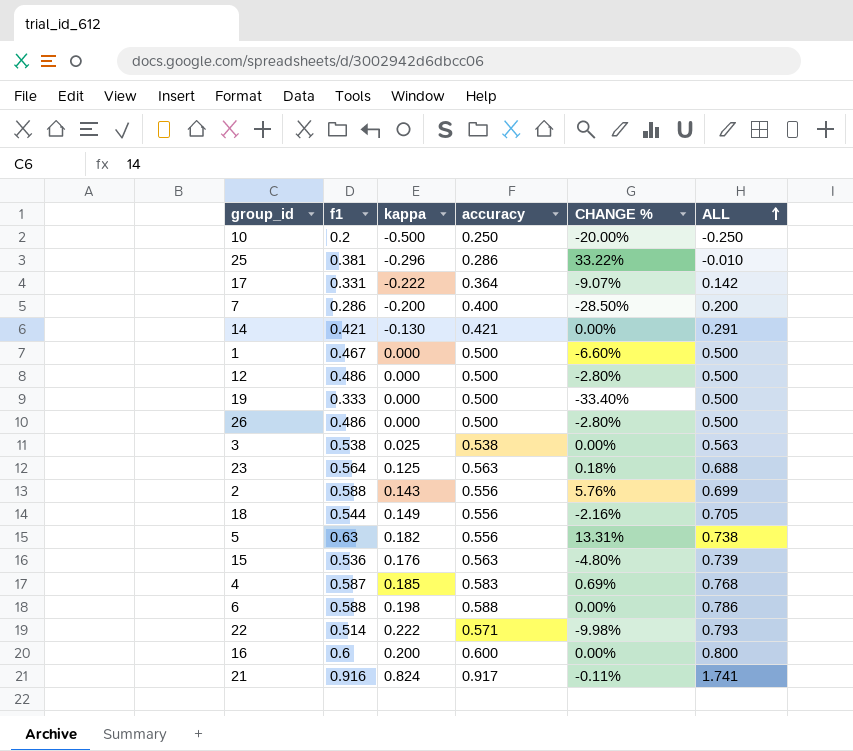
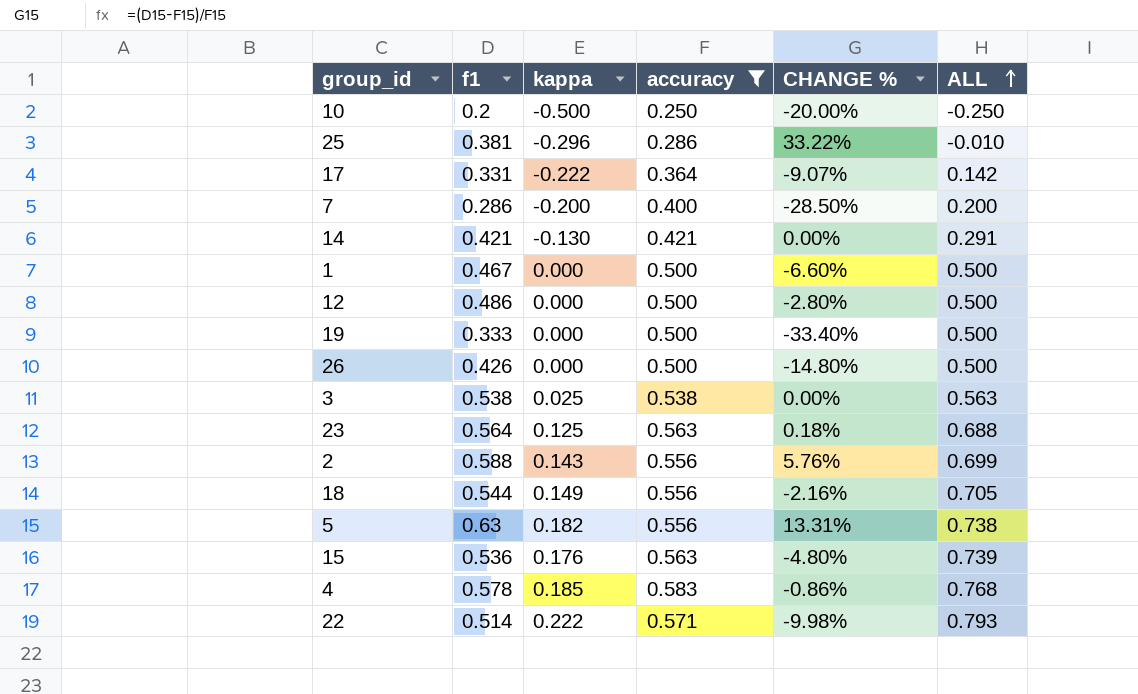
filter: none -> accuracy <= 0.583
26 | f1: 0.486 -> 0.426
26 | CHANGE %: -2.80% -> -14.80%
4 | f1: 0.587 -> 0.578
4 | CHANGE %: 0.69% -> -0.86%

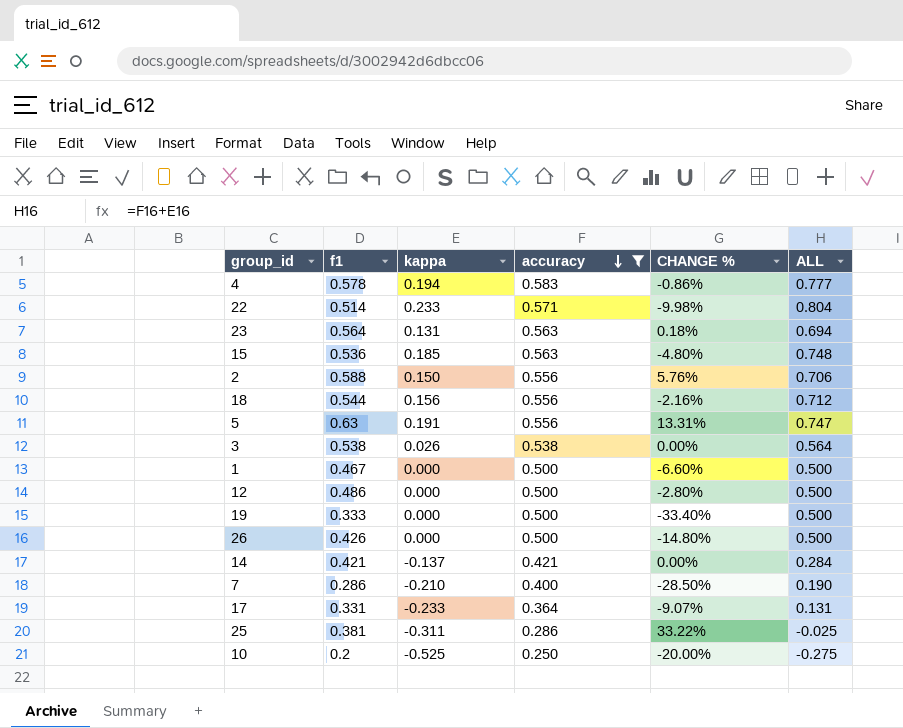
row order: ALL ascending -> accuracy descending
4 | kappa: 0.185 -> 0.194
4 | ALL: 0.768 -> 0.777
22 | kappa: 0.222 -> 0.233
22 | ALL: 0.793 -> 0.804
23 | kappa: 0.125 -> 0.131
23 | ALL: 0.688 -> 0.694
15 | kappa: 0.176 -> 0.185
15 | ALL: 0.739 -> 0.748
2 | kappa: 0.143 -> 0.150
2 | ALL: 0.699 -> 0.706
18 | kappa: 0.149 -> 0.156
18 | ALL: 0.705 -> 0.712
5 | kappa: 0.182 -> 0.191
5 | ALL: 0.738 -> 0.747
3 | kappa: 0.025 -> 0.026
3 | ALL: 0.563 -> 0.564
14 | kappa: -0.130 -> -0.137
14 | ALL: 0.291 -> 0.284
7 | kappa: -0.200 -> -0.210
7 | ALL: 0.200 -> 0.190
17 | kappa: -0.222 -> -0.233
17 | ALL: 0.142 -> 0.131
25 | kappa: -0.296 -> -0.311
25 | ALL: -0.010 -> -0.025
10 | kappa: -0.500 -> -0.525
10 | ALL: -0.250 -> -0.275

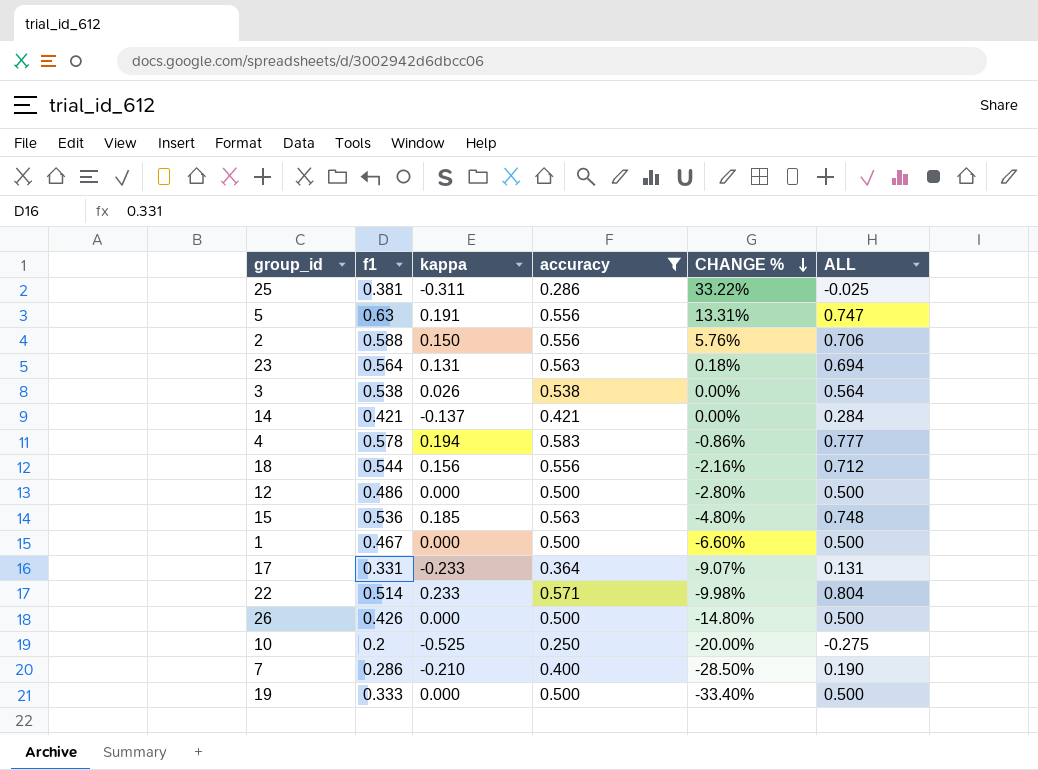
row order: accuracy descending -> CHANGE % descending

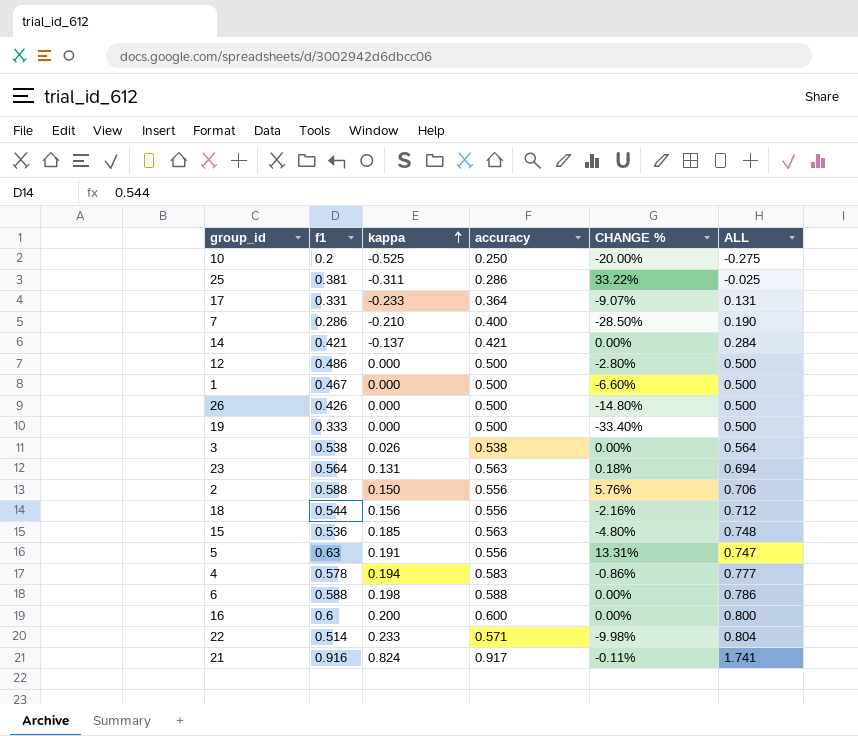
filter: accuracy <= 0.583 -> none
row order: CHANGE % descending -> kappa ascending

